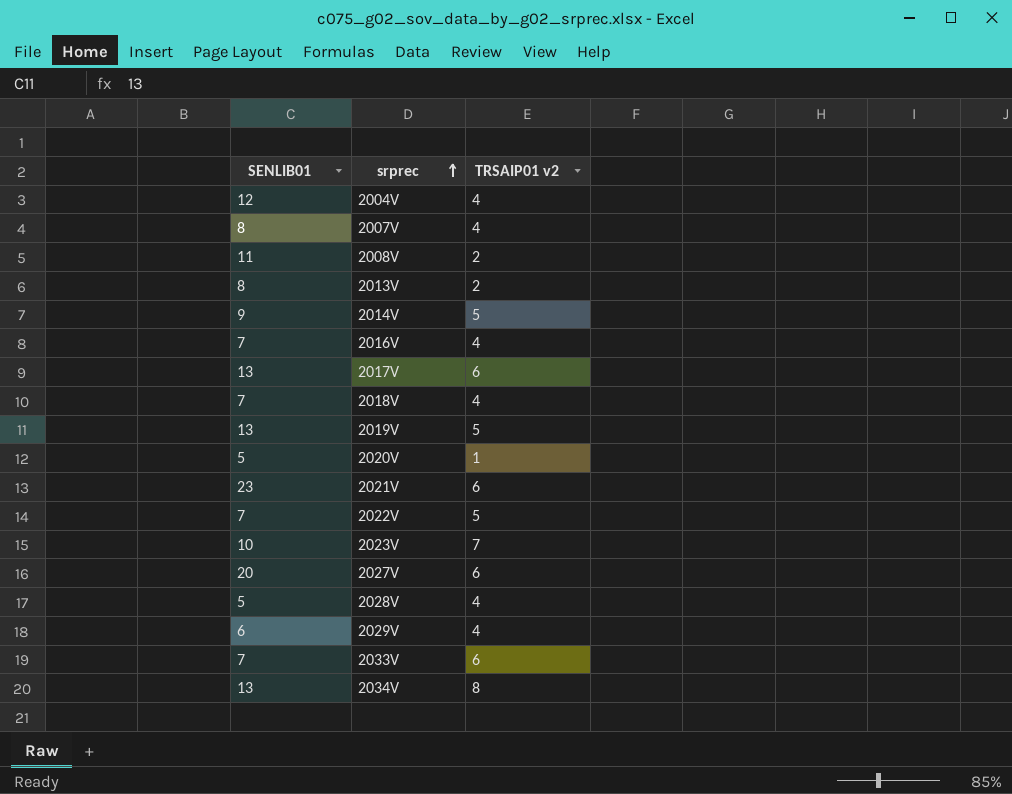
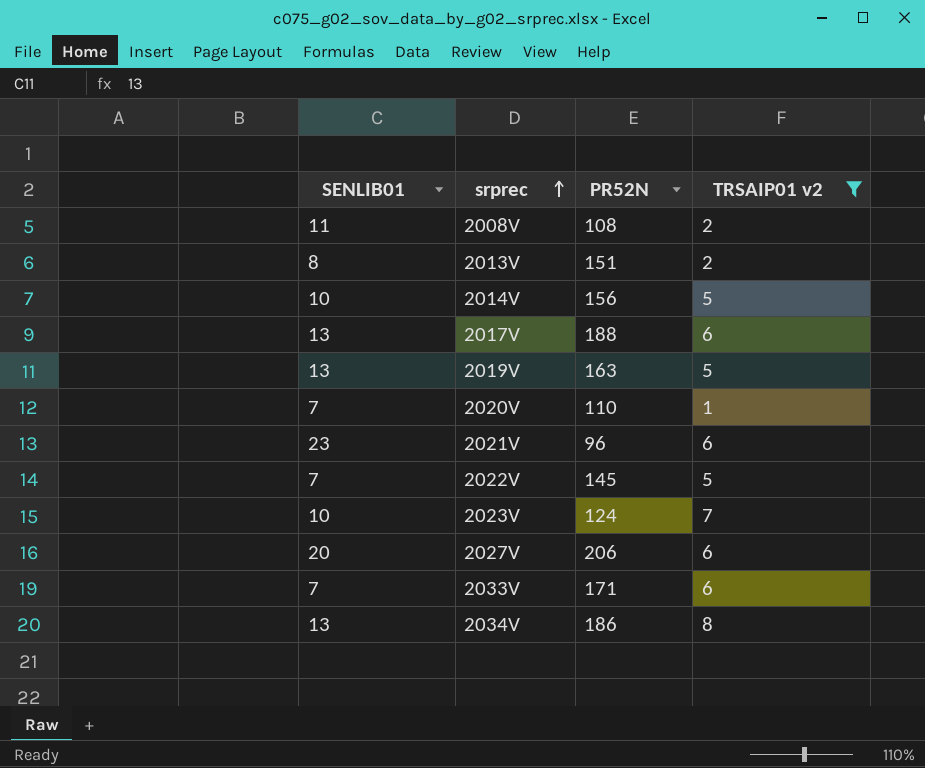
filter: none -> TRSAIP01 v2 != 4
column PR52N | position: none -> 3
2014V | SENLIB01: 9 -> 10
2020V | SENLIB01: 5 -> 7

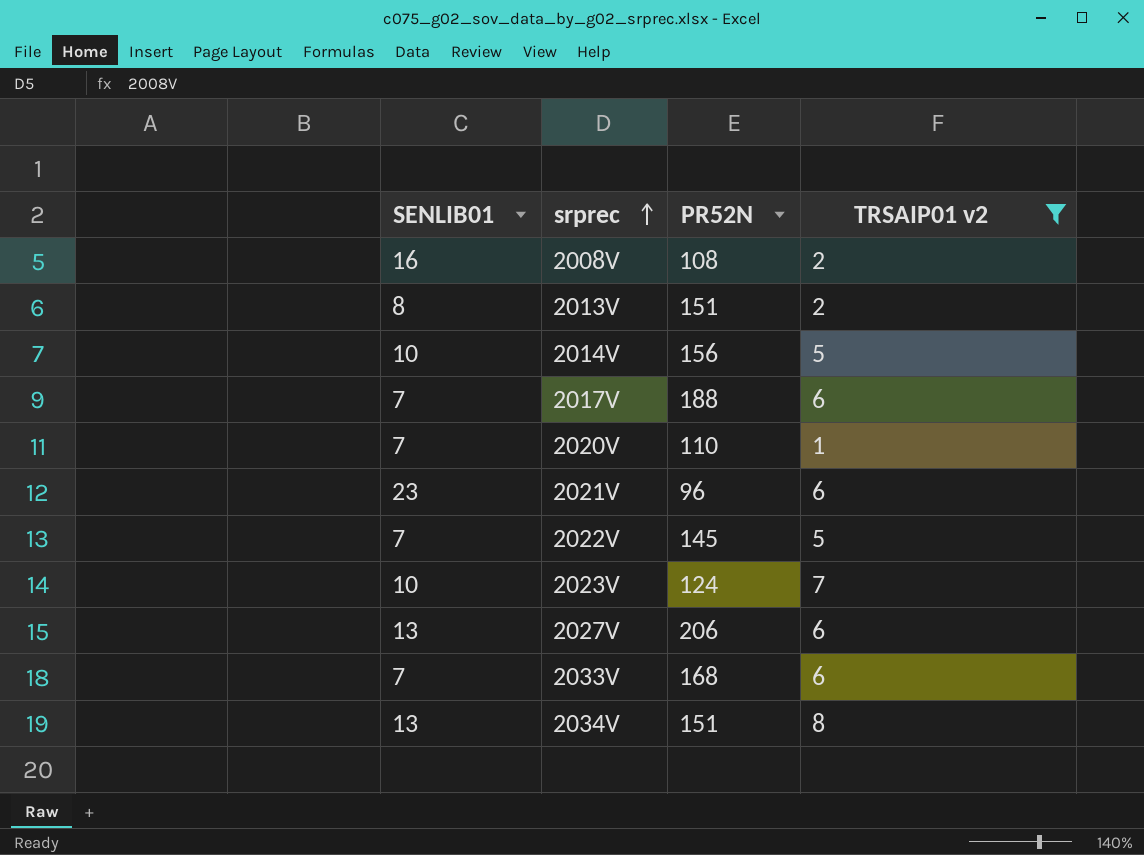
row 2019V: 13 | 163 | 5 -> none
2008V | SENLIB01: 11 -> 16
2017V | SENLIB01: 13 -> 7
2027V | SENLIB01: 20 -> 13
2033V | PR52N: 171 -> 168
2034V | PR52N: 186 -> 151

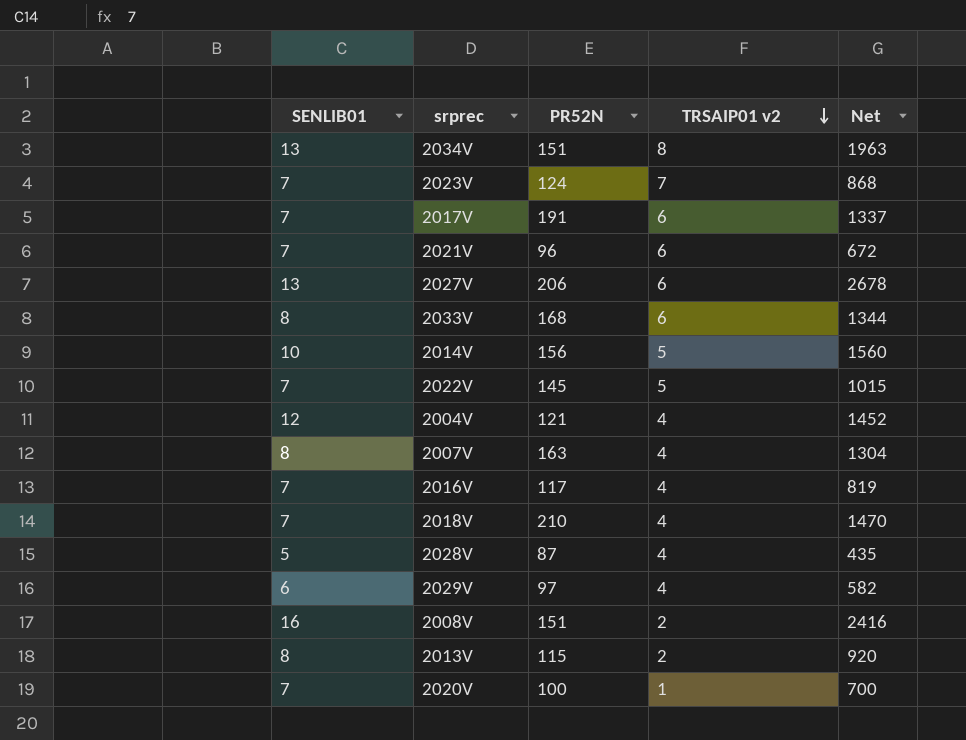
filter: TRSAIP01 v2 != 4 -> none
row order: srprec ascending -> TRSAIP01 v2 descending
column Net | formula: none -> [SENLIB01] * [PR52N]
2023V | SENLIB01: 10 -> 7
2017V | PR52N: 188 -> 191
2021V | SENLIB01: 23 -> 7
2033V | SENLIB01: 7 -> 8
2008V | PR52N: 108 -> 151
2013V | PR52N: 151 -> 115
2020V | PR52N: 110 -> 100

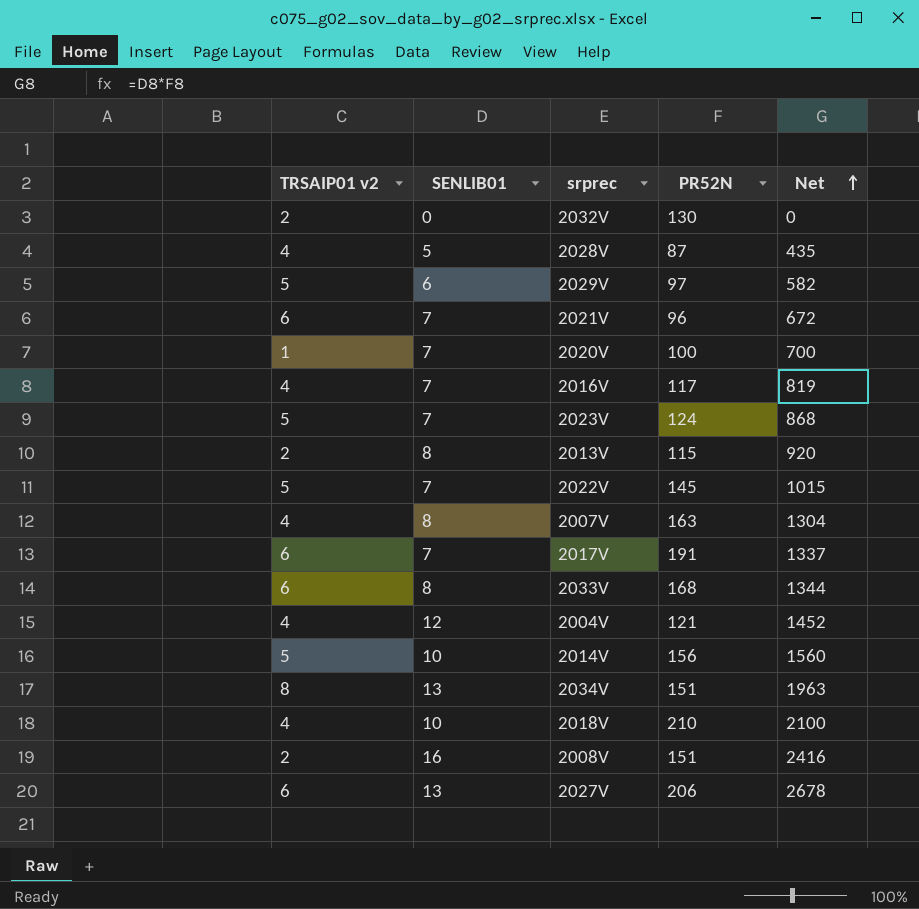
row order: TRSAIP01 v2 descending -> Net ascending
column TRSAIP01 v2 | position: 4 -> 1
row 2032V: none -> 2 | 0 | 130 | 0
2029V | TRSAIP01 v2: 4 -> 5
2023V | TRSAIP01 v2: 7 -> 5
2018V | SENLIB01: 7 -> 10
2018V | Net: 1470 -> 2100

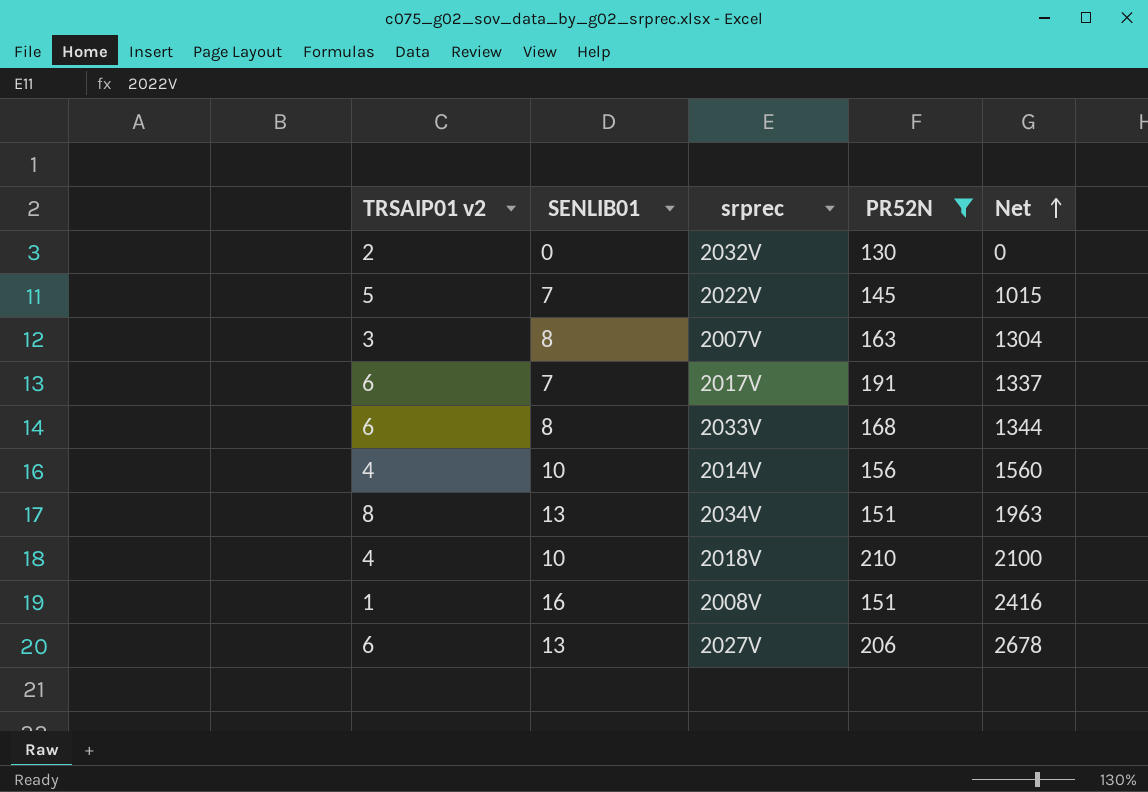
filter: none -> PR52N >= 130
2007V | TRSAIP01 v2: 4 -> 3
2014V | TRSAIP01 v2: 5 -> 4
2008V | TRSAIP01 v2: 2 -> 1

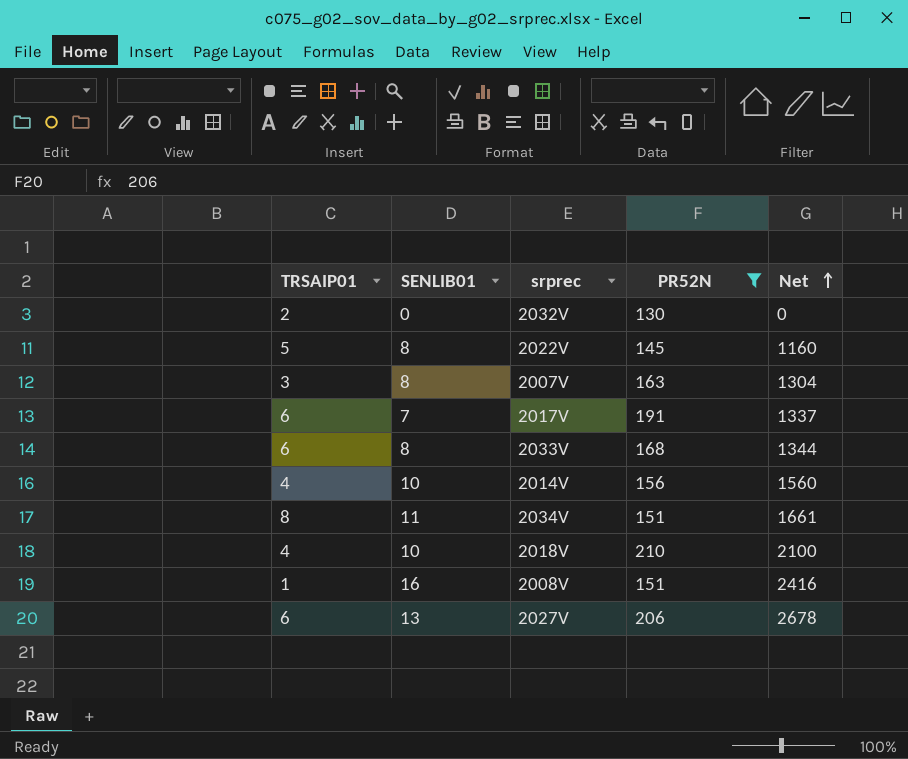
column name: TRSAIP01 v2 -> TRSAIP01
2022V | SENLIB01: 7 -> 8
2022V | Net: 1015 -> 1160
2034V | SENLIB01: 13 -> 11
2034V | Net: 1963 -> 1661

